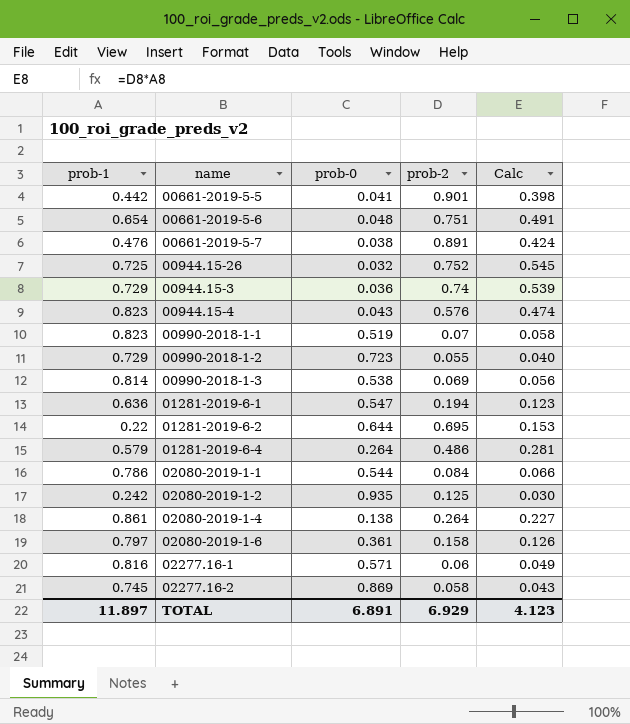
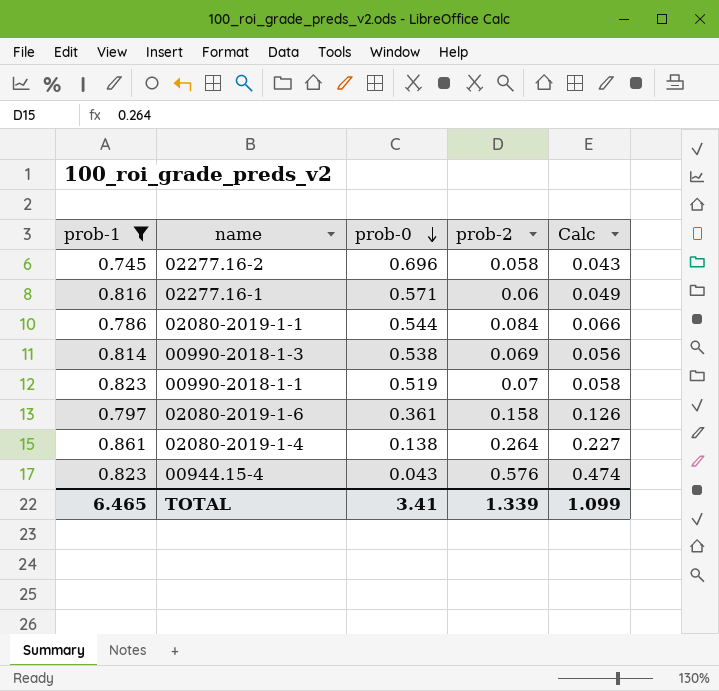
filter: none -> prob-1 >= 0.745
row order: none -> prob-0 descending
02277.16-2 | prob-0: 0.869 -> 0.696
TOTAL | prob-1: 11.897 -> 6.465
TOTAL | prob-0: 6.891 -> 3.41
TOTAL | prob-2: 6.929 -> 1.339
TOTAL | Calc: 4.123 -> 1.099

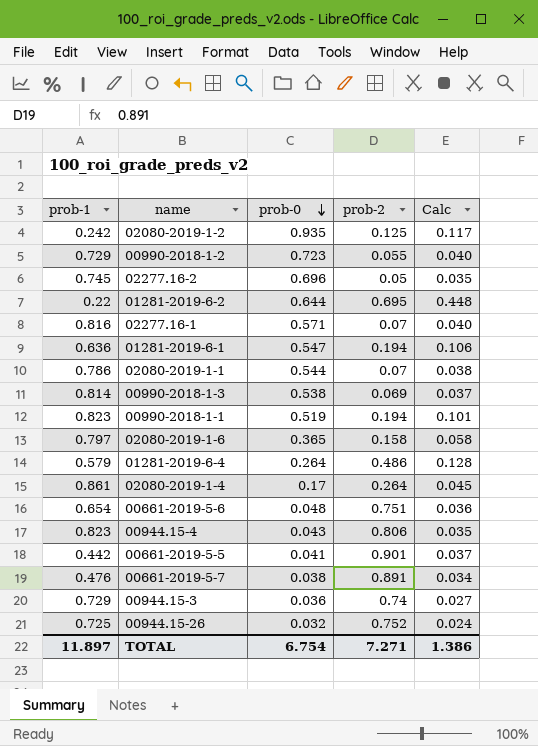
filter: prob-1 >= 0.745 -> none
column Calc | formula: [prob-1] * [prob-2] -> [prob-0] * [prob-2]
02277.16-2 | prob-2: 0.058 -> 0.05
02277.16-1 | prob-2: 0.06 -> 0.07
02080-2019-1-1 | prob-2: 0.084 -> 0.07
00990-2018-1-1 | prob-2: 0.07 -> 0.194
02080-2019-1-6 | prob-0: 0.361 -> 0.365
02080-2019-1-4 | prob-0: 0.138 -> 0.17
00944.15-4 | prob-2: 0.576 -> 0.806
TOTAL | prob-1: 6.465 -> 11.897
TOTAL | prob-0: 3.41 -> 6.754
TOTAL | prob-2: 1.339 -> 7.271
TOTAL | Calc: 1.099 -> 1.386

